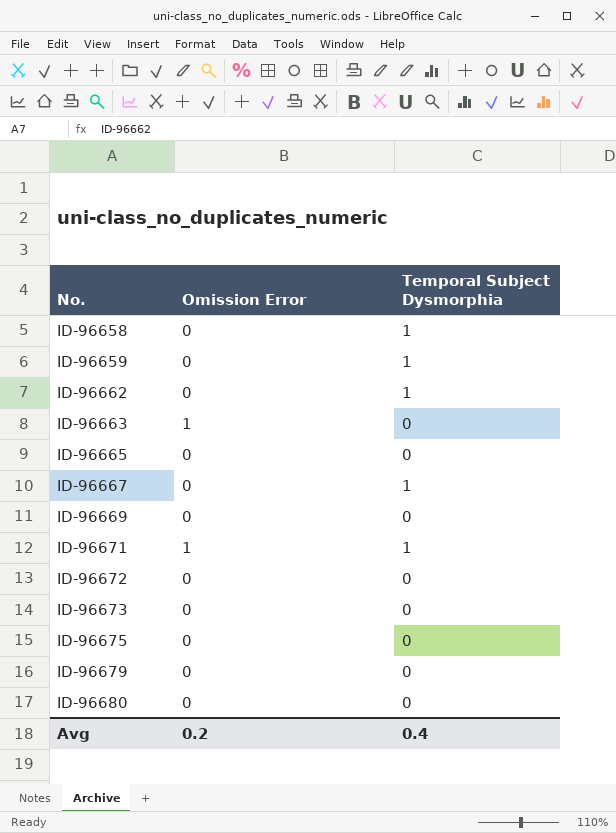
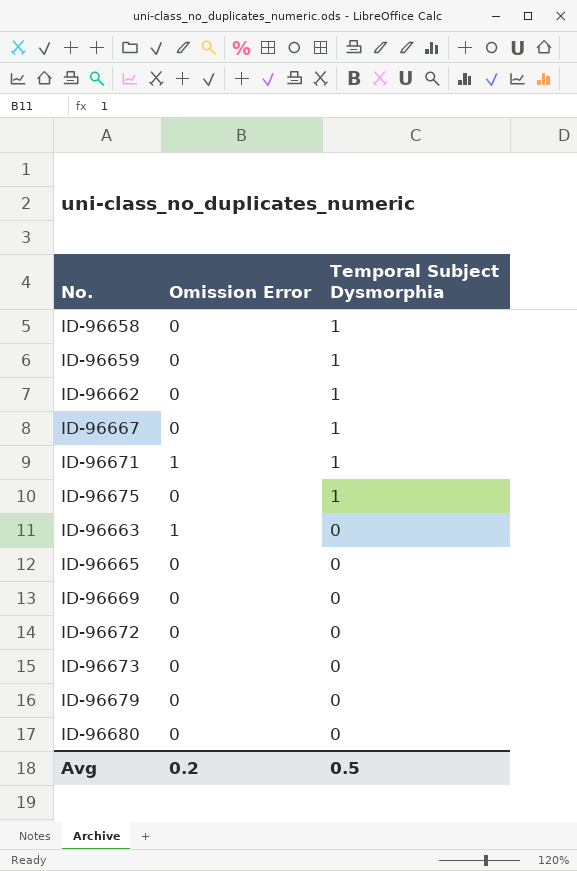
row order: No. ascending -> Temporal Subject Dysmorphia descending
ID-96675 | Temporal Subject Dysmorphia: 0 -> 1
Avg | Temporal Subject Dysmorphia: 0.4 -> 0.5

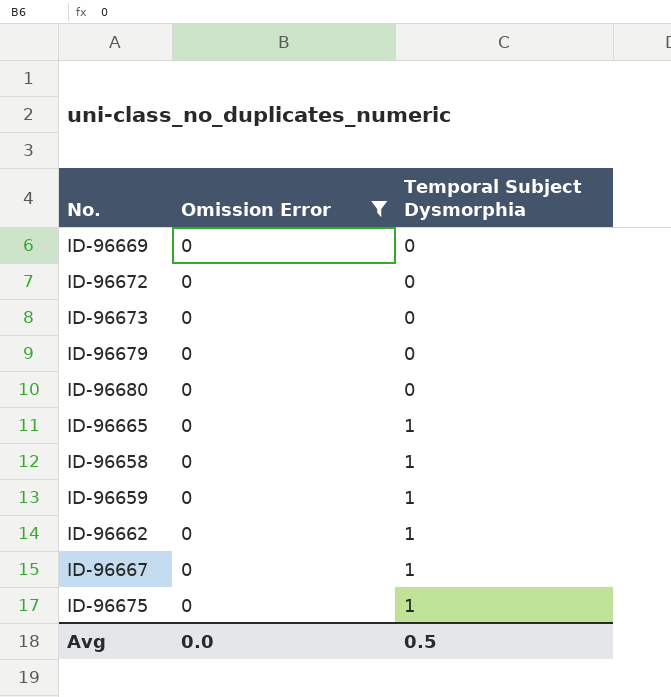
filter: none -> Omission Error = 0
row order: Temporal Subject Dysmorphia descending -> Temporal Subject Dysmorphia ascending
ID-96665 | Temporal Subject Dysmorphia: 0 -> 1
Avg | Omission Error: 0.2 -> 0.0

